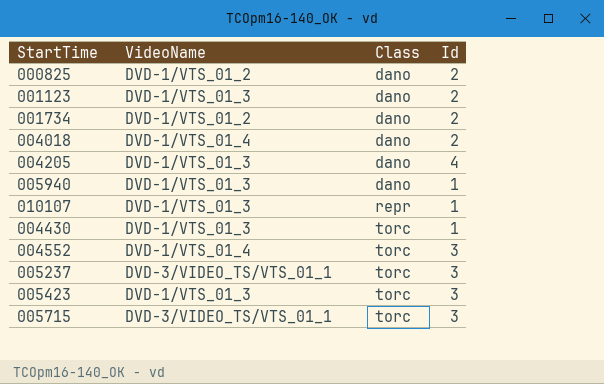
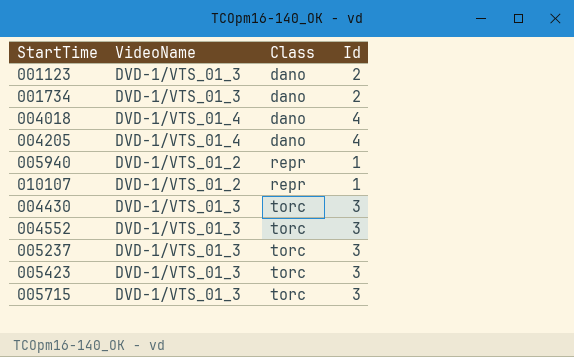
row 000825: DVD-1/VTS_01_2 | dano | 2 -> none
001734 | VideoName: DVD-1/VTS_01_2 -> DVD-1/VTS_01_3
004018 | Id: 2 -> 4
004205 | VideoName: DVD-1/VTS_01_3 -> DVD-1/VTS_01_4
005940 | VideoName: DVD-1/VTS_01_3 -> DVD-1/VTS_01_2
005940 | Class: dano -> repr
010107 | VideoName: DVD-1/VTS_01_3 -> DVD-1/VTS_01_2
004430 | Id: 1 -> 3
004552 | VideoName: DVD-1/VTS_01_4 -> DVD-1/VTS_01_3
005237 | VideoName: DVD-3/VIDEO_TS/VTS_01_1 -> DVD-1/VTS_01_3
005715 | VideoName: DVD-3/VIDEO_TS/VTS_01_1 -> DVD-1/VTS_01_3

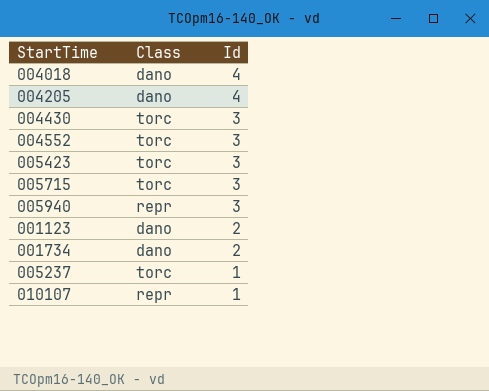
row order: Class ascending -> Id descending
column VideoName | position: 2 -> none
005940 | Id: 1 -> 3
005237 | Id: 3 -> 1

